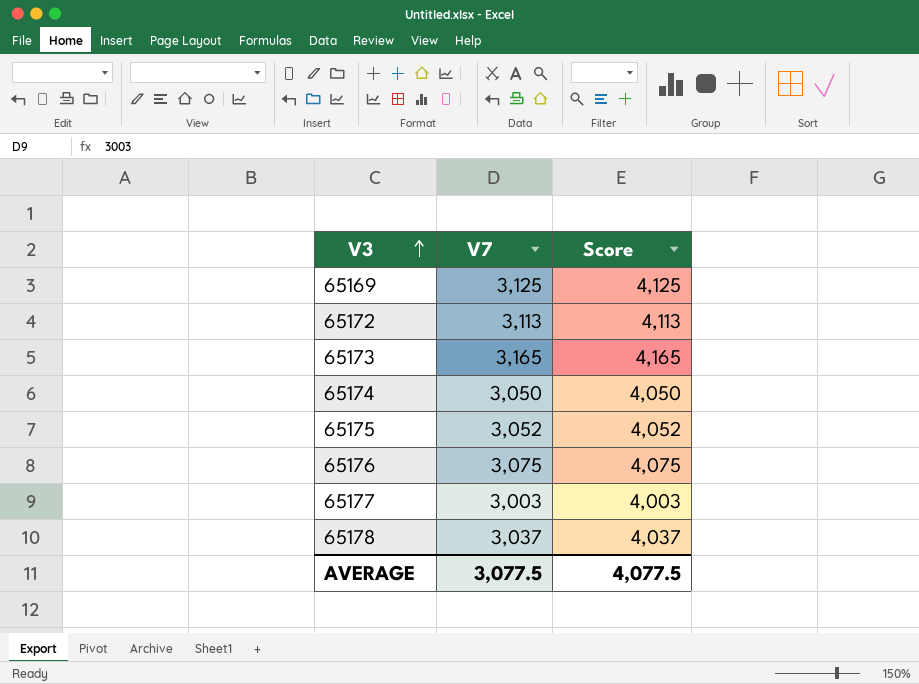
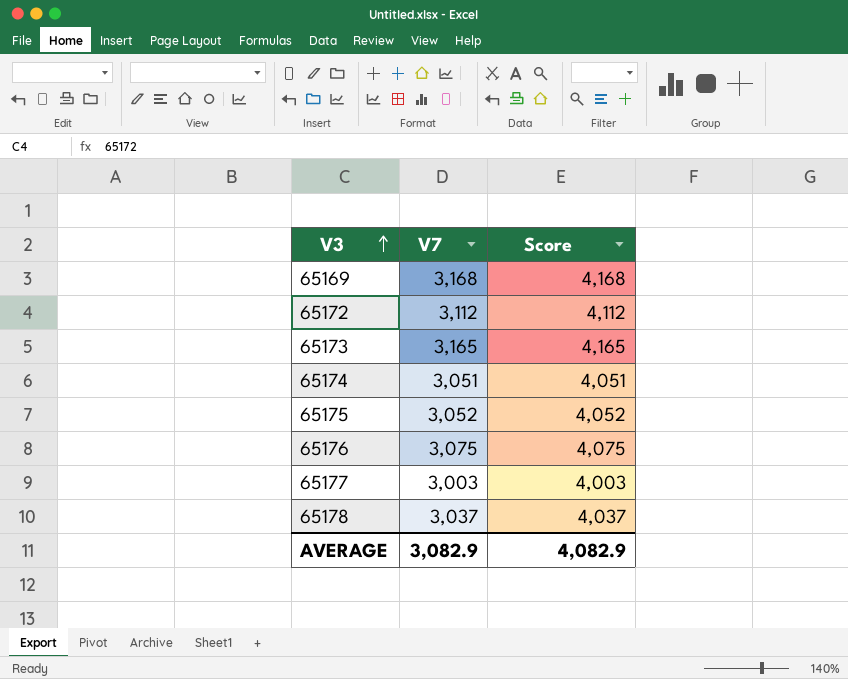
65169 | V7: 3,125 -> 3,168
65169 | Score: 4,125 -> 4,168
65172 | V7: 3,113 -> 3,112
65172 | Score: 4,113 -> 4,112
65174 | V7: 3,050 -> 3,051
65174 | Score: 4,050 -> 4,051
AVERAGE | V7: 3,077.5 -> 3,082.9
AVERAGE | Score: 4,077.5 -> 4,082.9

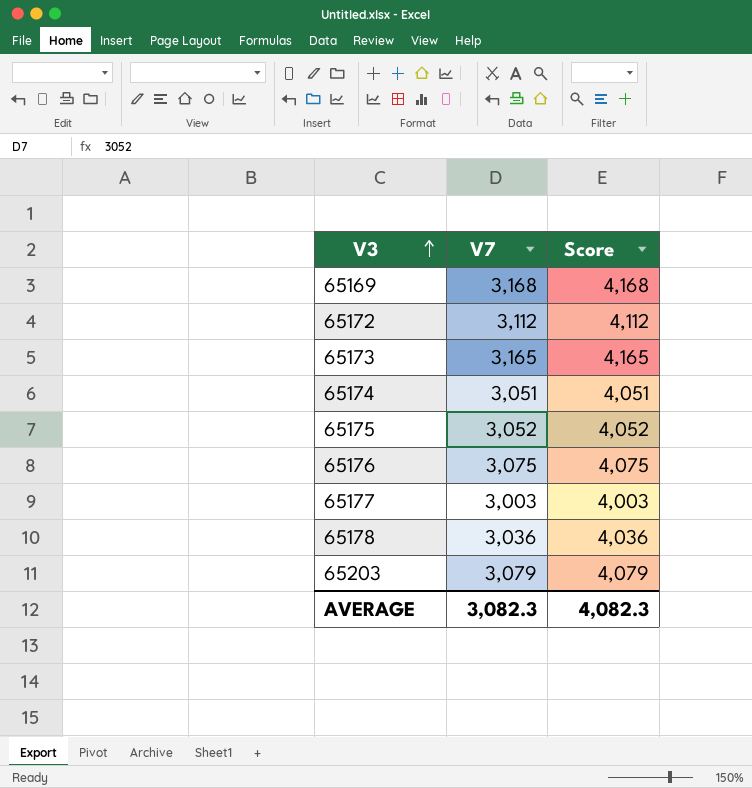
65178 | V7: 3,037 -> 3,036
65178 | Score: 4,037 -> 4,036
row 65203: none -> 3,079 | 4,079
AVERAGE | V7: 3,082.9 -> 3,082.3
AVERAGE | Score: 4,082.9 -> 4,082.3

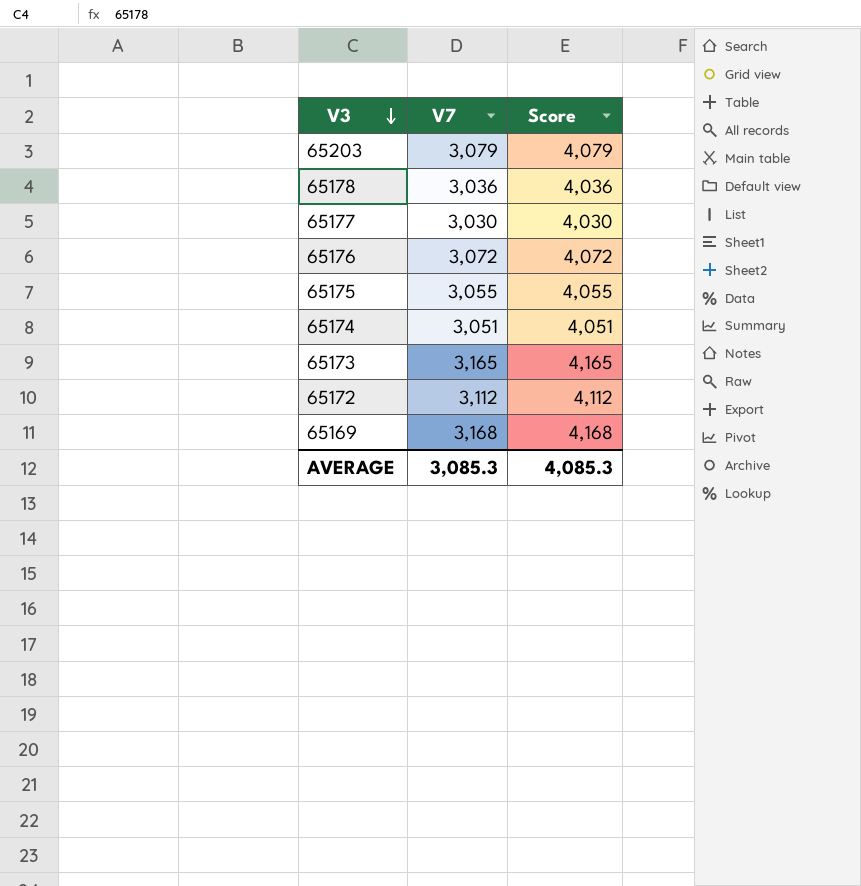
row order: V3 ascending -> V3 descending
65177 | V7: 3,003 -> 3,030
65177 | Score: 4,003 -> 4,030
65176 | V7: 3,075 -> 3,072
65176 | Score: 4,075 -> 4,072
65175 | V7: 3,052 -> 3,055
65175 | Score: 4,052 -> 4,055
AVERAGE | V7: 3,082.3 -> 3,085.3
AVERAGE | Score: 4,082.3 -> 4,085.3

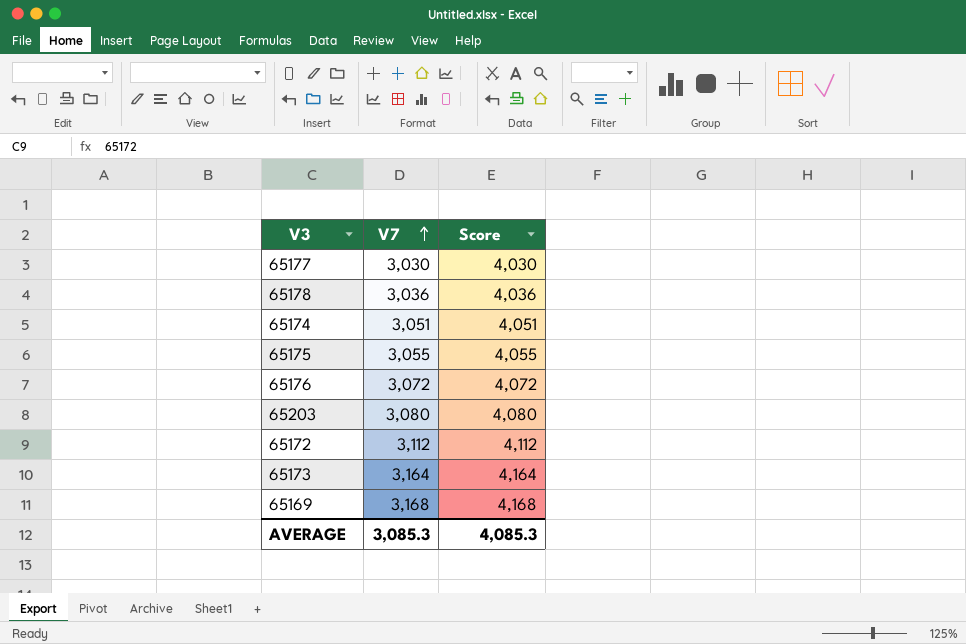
row order: V3 descending -> V7 ascending
65203 | V7: 3,079 -> 3,080
65203 | Score: 4,079 -> 4,080
65173 | V7: 3,165 -> 3,164
65173 | Score: 4,165 -> 4,164

